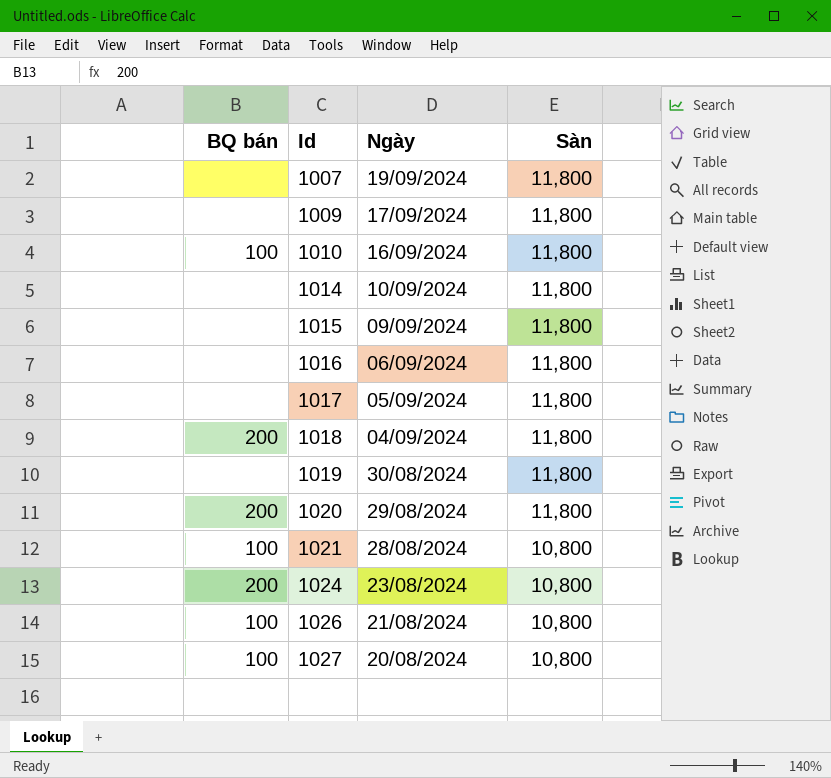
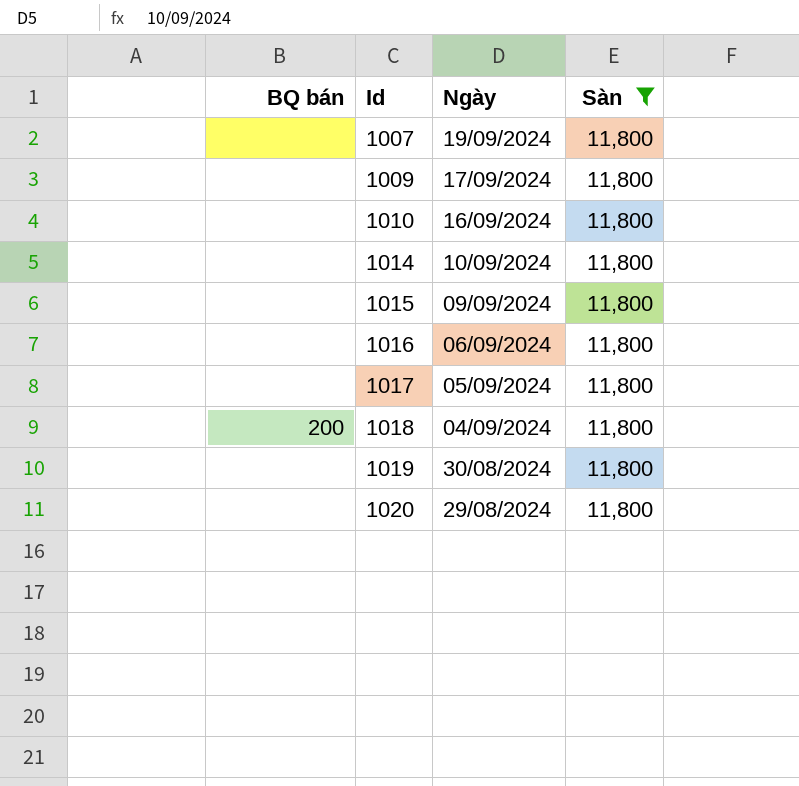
filter: none -> Sàn = 11,800
1010 | BQ bán: 100 -> none
1020 | BQ bán: 200 -> none

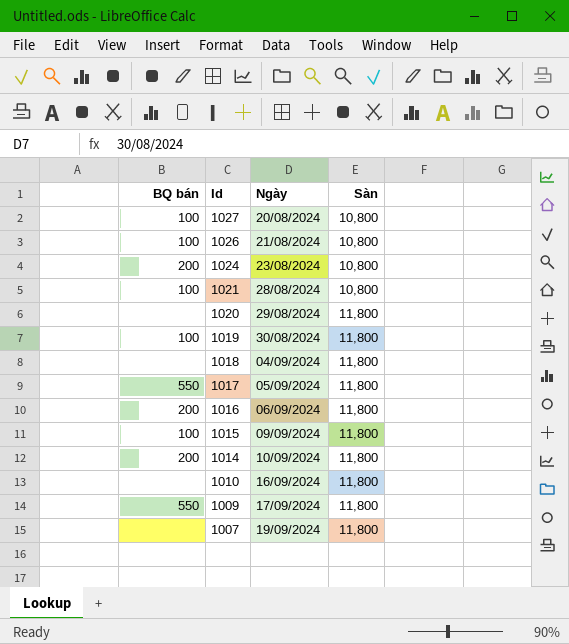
filter: Sàn = 11,800 -> none
row order: Id ascending -> Id descending
1019 | BQ bán: none -> 100
1018 | BQ bán: 200 -> none
1017 | BQ bán: none -> 550
1016 | BQ bán: none -> 200
1015 | BQ bán: none -> 100
1014 | BQ bán: none -> 200
1009 | BQ bán: none -> 550

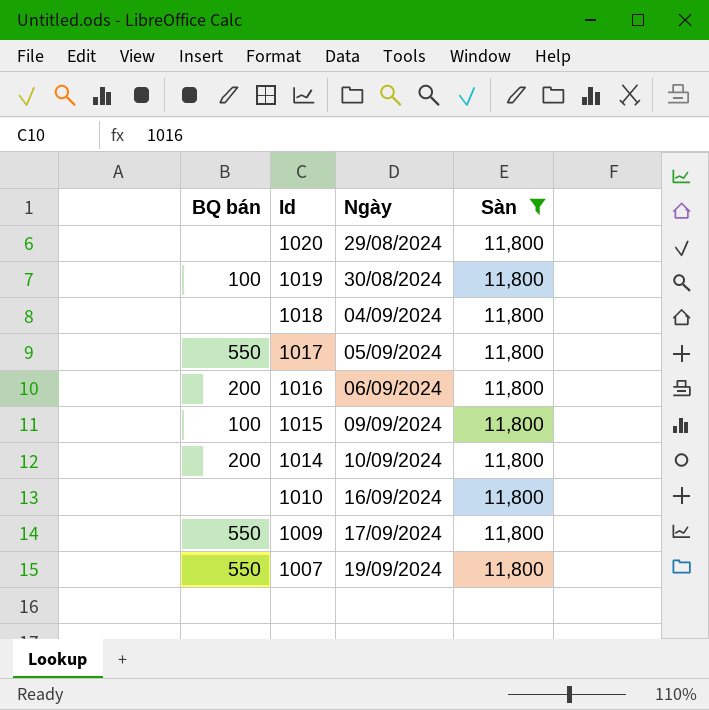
filter: none -> Sàn = 11,800
1007 | BQ bán: none -> 550

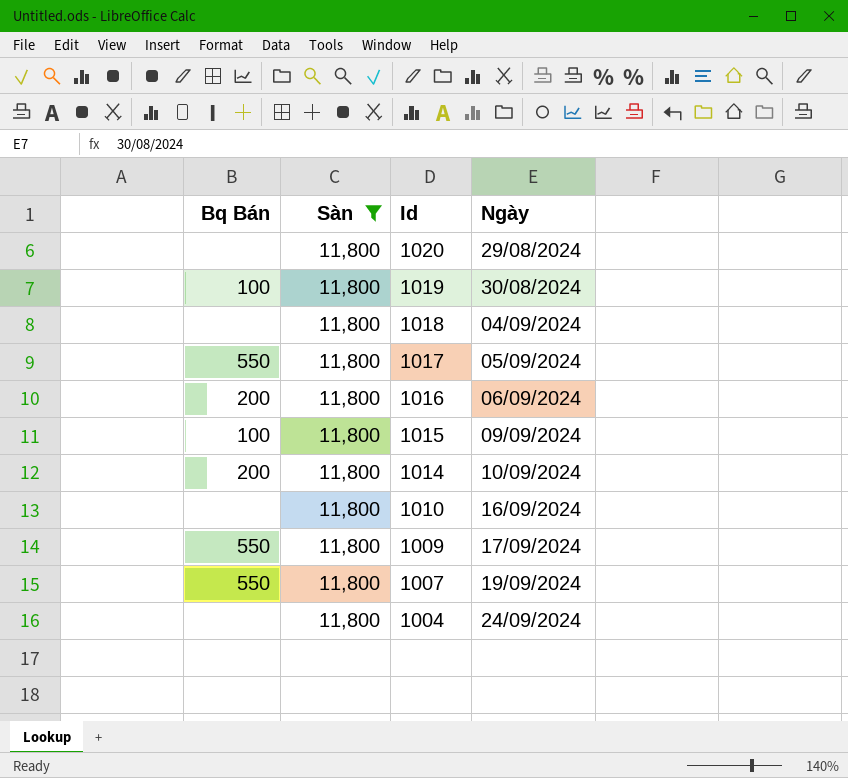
column name: BQ bán -> Bq Bán
column Sàn | position: 4 -> 2
row 1004: none -> none | 11,800 | 24/09/2024

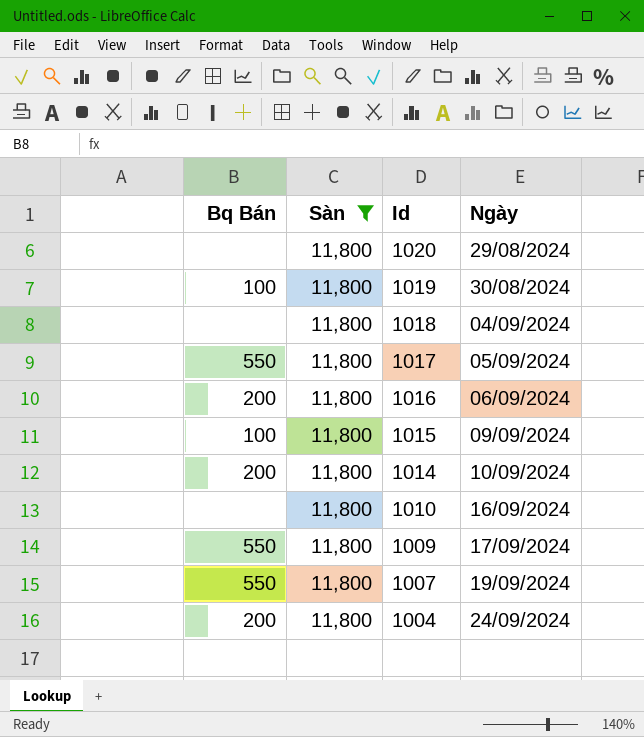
1004 | Bq Bán: none -> 200

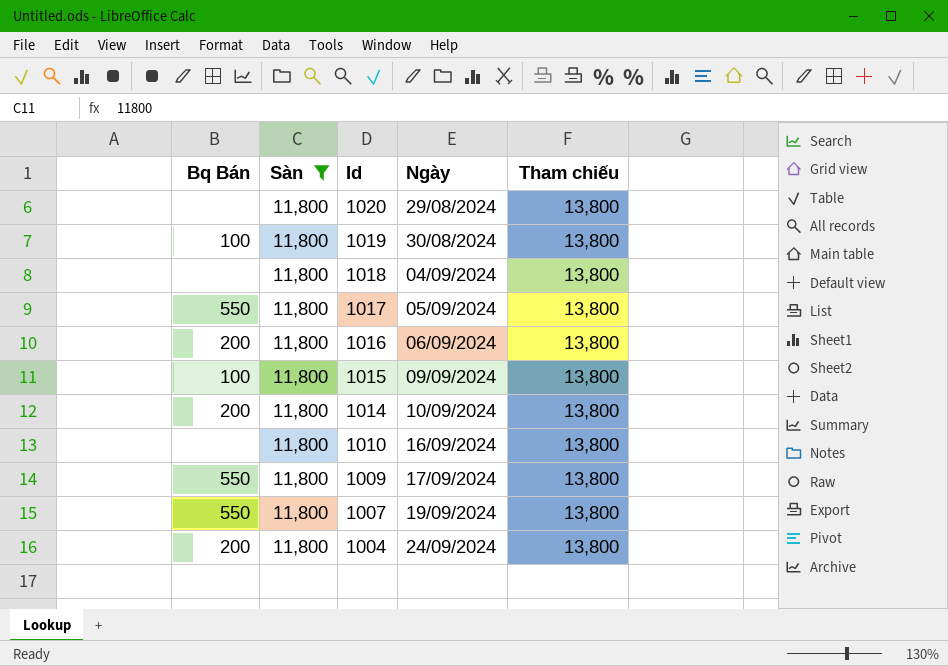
column Tham chiếu | position: none -> 5

